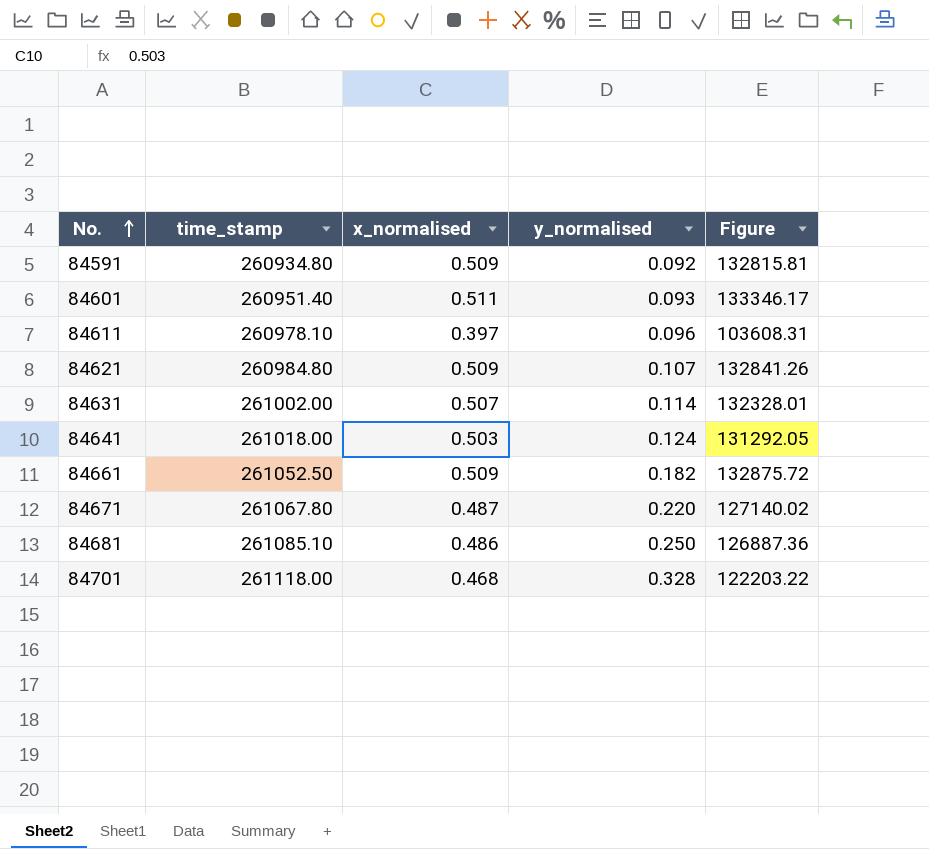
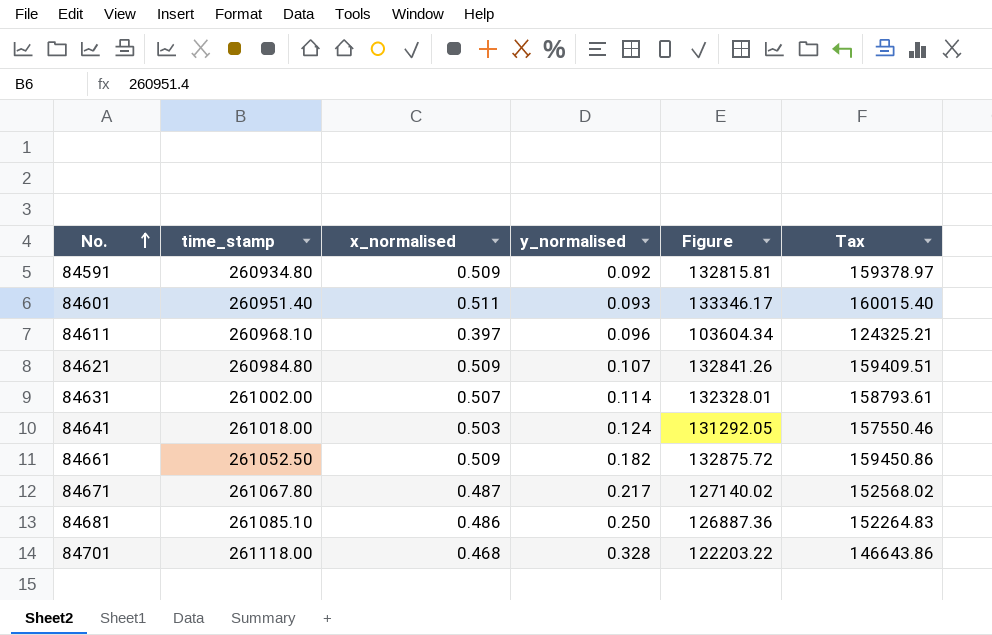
column Tax | formula: none -> [Figure] * 1.2
84611 | time_stamp: 260978.10 -> 260968.10
84611 | Figure: 103608.31 -> 103604.34
84671 | y_normalised: 0.220 -> 0.217

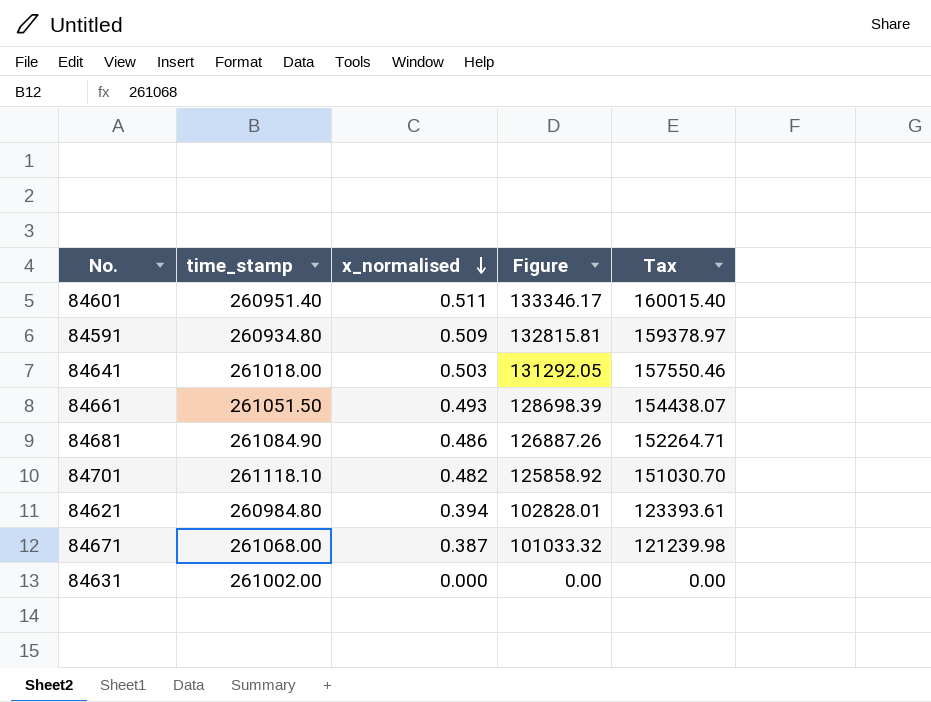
row order: No. ascending -> x_normalised descending
column y_normalised | position: 4 -> none
row 84611: 260968.10 | 0.397 | 0.096 | 103604.34 | 124325.21 -> none
84661 | time_stamp: 261052.50 -> 261051.50
84661 | x_normalised: 0.509 -> 0.493
84661 | Figure: 132875.72 -> 128698.39
84661 | Tax: 159450.86 -> 154438.07
84681 | time_stamp: 261085.10 -> 261084.90
84681 | Figure: 126887.36 -> 126887.26
84681 | Tax: 152264.83 -> 152264.71
84701 | time_stamp: 261118.00 -> 261118.10
84701 | x_normalised: 0.468 -> 0.482
84701 | Figure: 122203.22 -> 125858.92
84701 | Tax: 146643.86 -> 151030.70
84621 | x_normalised: 0.509 -> 0.394
84621 | Figure: 132841.26 -> 102828.01
84621 | Tax: 159409.51 -> 123393.61
84671 | time_stamp: 261067.80 -> 261068.00
84671 | x_normalised: 0.487 -> 0.387
84671 | Figure: 127140.02 -> 101033.32
84671 | Tax: 152568.02 -> 121239.98
84631 | x_normalised: 0.507 -> 0.000
84631 | Figure: 132328.01 -> 0.00
84631 | Tax: 158793.61 -> 0.00

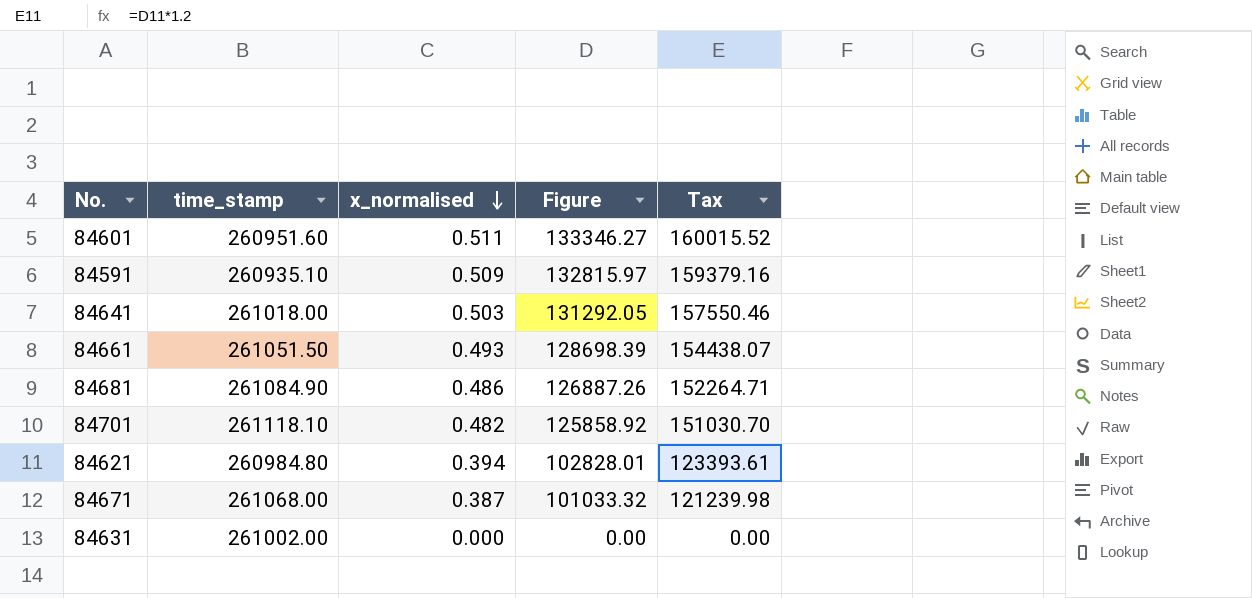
84601 | time_stamp: 260951.40 -> 260951.60
84601 | Figure: 133346.17 -> 133346.27
84601 | Tax: 160015.40 -> 160015.52
84591 | time_stamp: 260934.80 -> 260935.10
84591 | Figure: 132815.81 -> 132815.97
84591 | Tax: 159378.97 -> 159379.16

